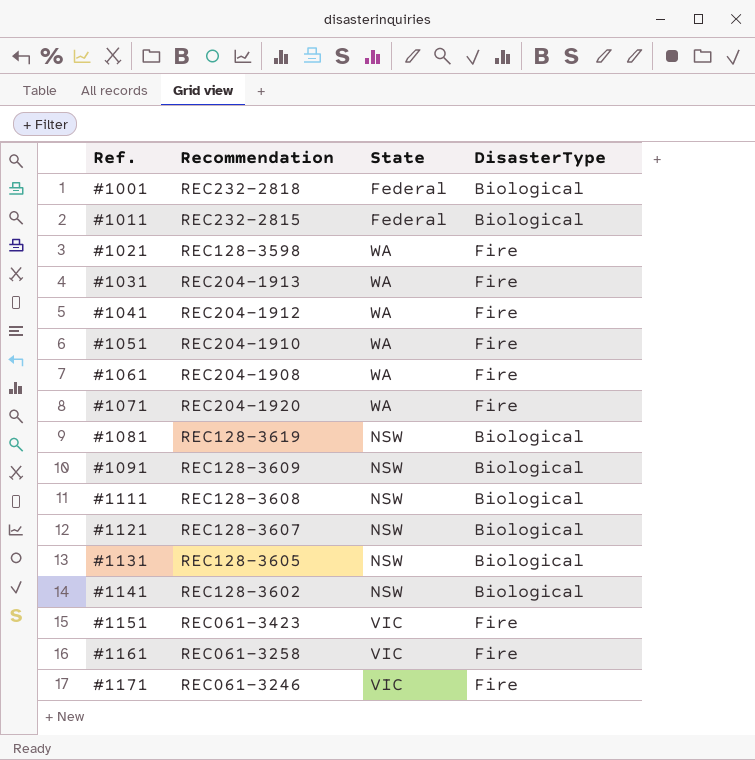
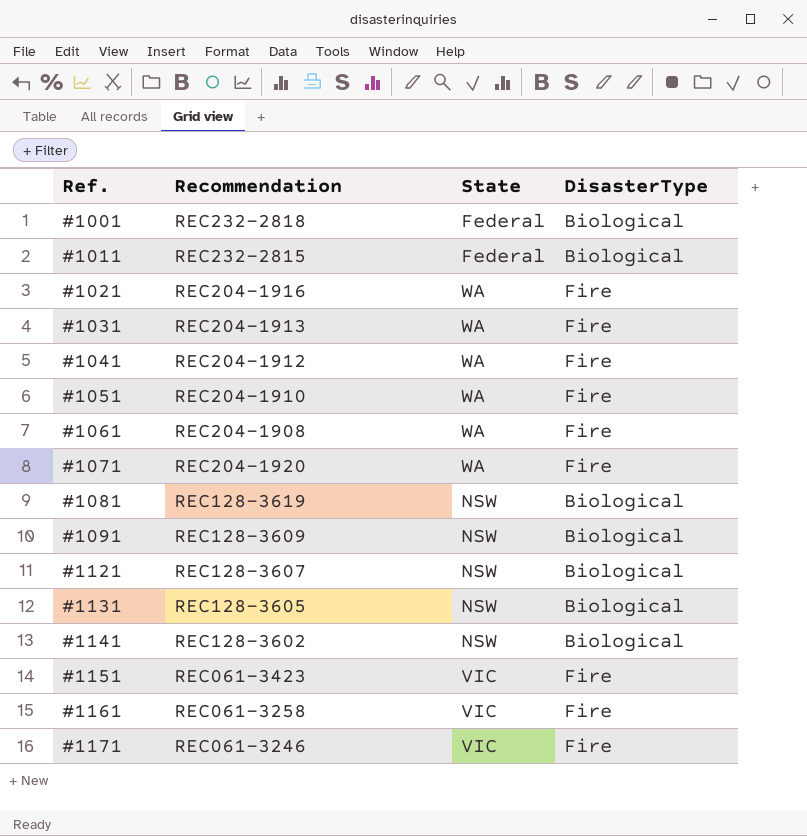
row #1111: REC128-3608 | NSW | Biological -> none
#1021 | Recommendation: REC128-3598 -> REC204-1916

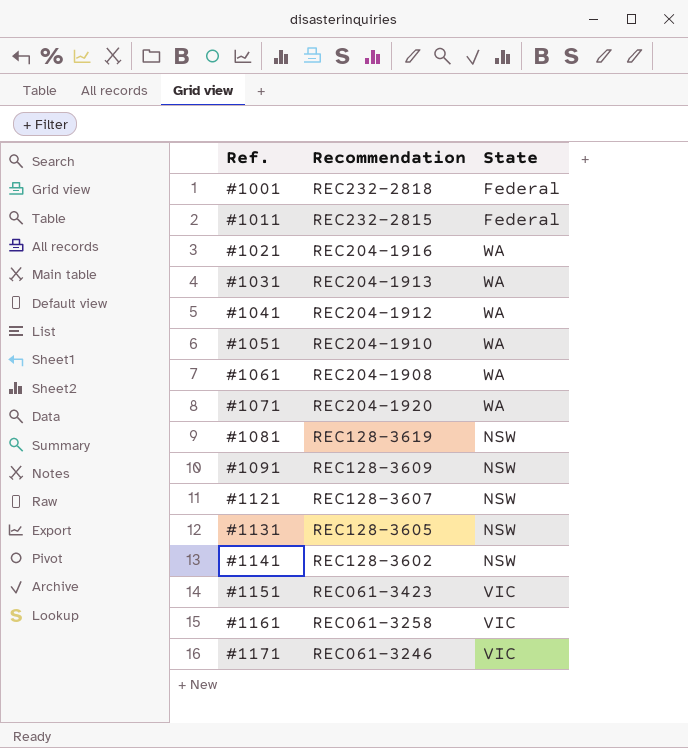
column DisasterType | position: 4 -> none

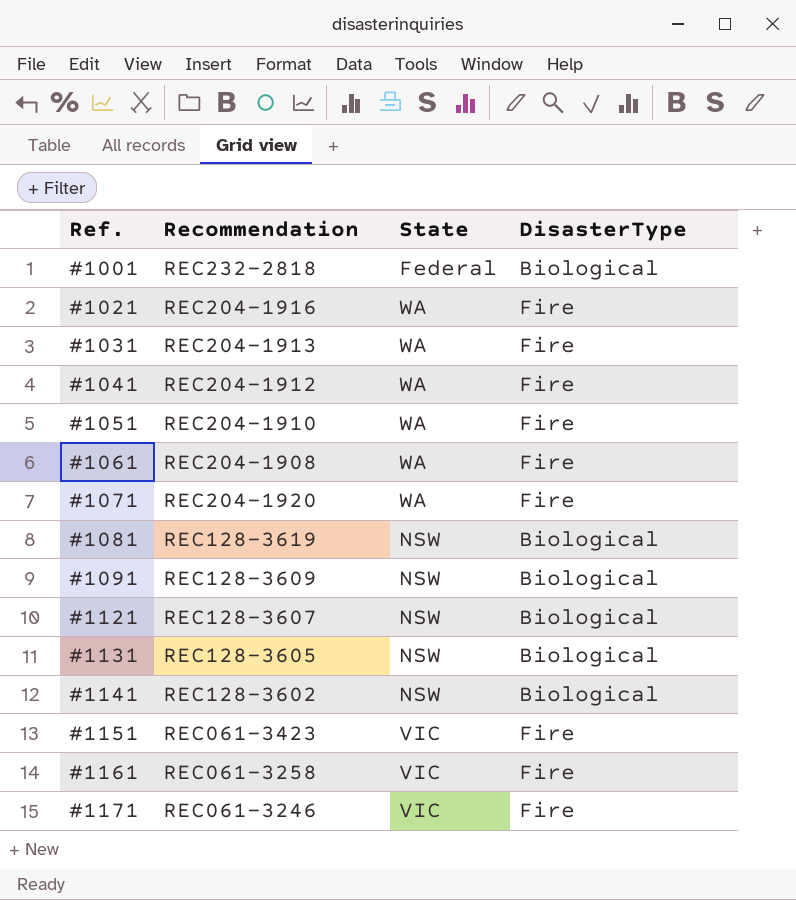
column DisasterType | position: none -> 4
row #1011: REC232-2815 | Federal -> none

